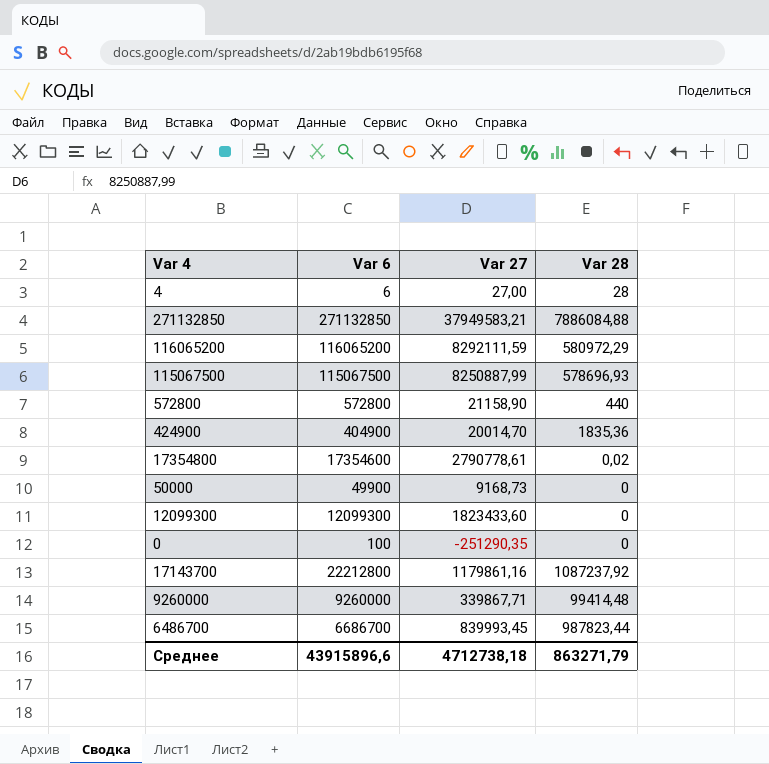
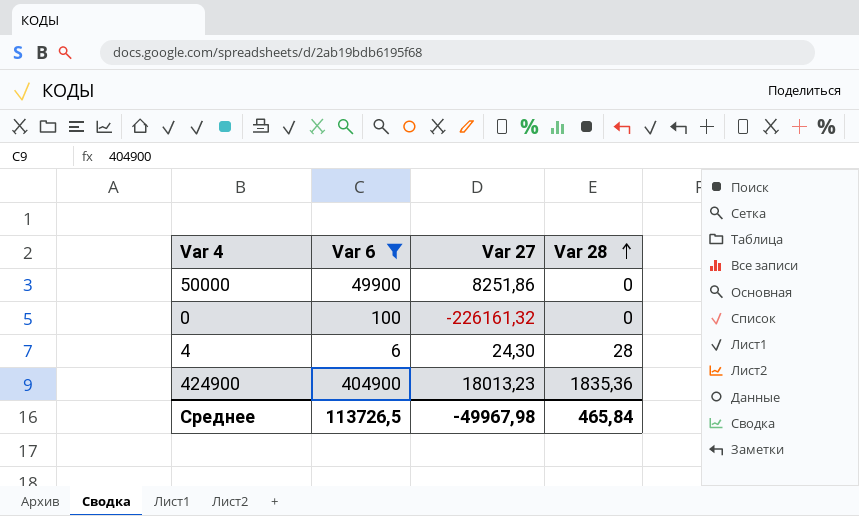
filter: none -> Var 6 <= 404900
row order: none -> Var 28 ascending
50000 | Var 27: 9168,73 -> 8251,86
0 | Var 27: -251290,35 -> -226161,32
4 | Var 27: 27,00 -> 24,30
424900 | Var 27: 20014,70 -> 18013,23
Среднее | Var 6: 43915896,6 -> 113726,5
Среднее | Var 27: 4712738,18 -> -49967,98
Среднее | Var 28: 863271,79 -> 465,84

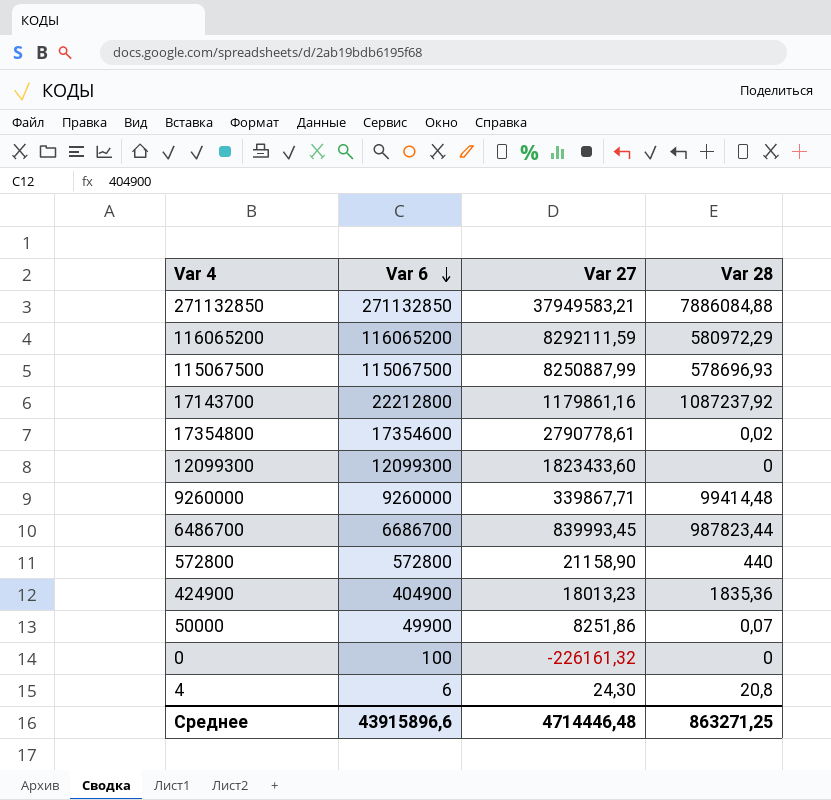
filter: Var 6 <= 404900 -> none
row order: Var 28 ascending -> Var 6 descending
50000 | Var 28: 0 -> 0,07
4 | Var 28: 28 -> 20,8
Среднее | Var 6: 113726,5 -> 43915896,6
Среднее | Var 27: -49967,98 -> 4714446,48
Среднее | Var 28: 465,84 -> 863271,25

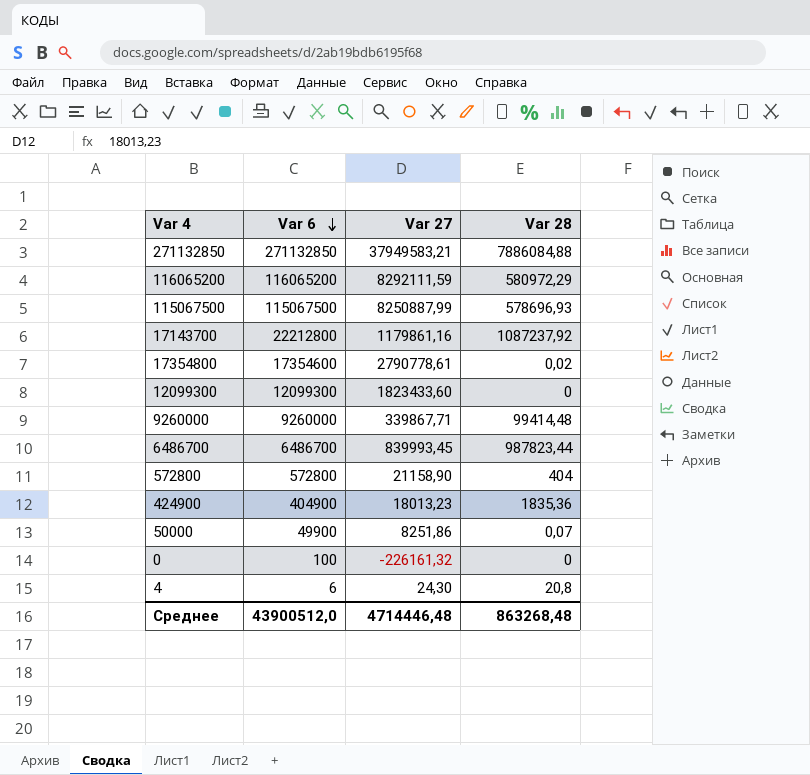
6486700 | Var 6: 6686700 -> 6486700
572800 | Var 28: 440 -> 404
Среднее | Var 6: 43915896,6 -> 43900512,0
Среднее | Var 28: 863271,25 -> 863268,48

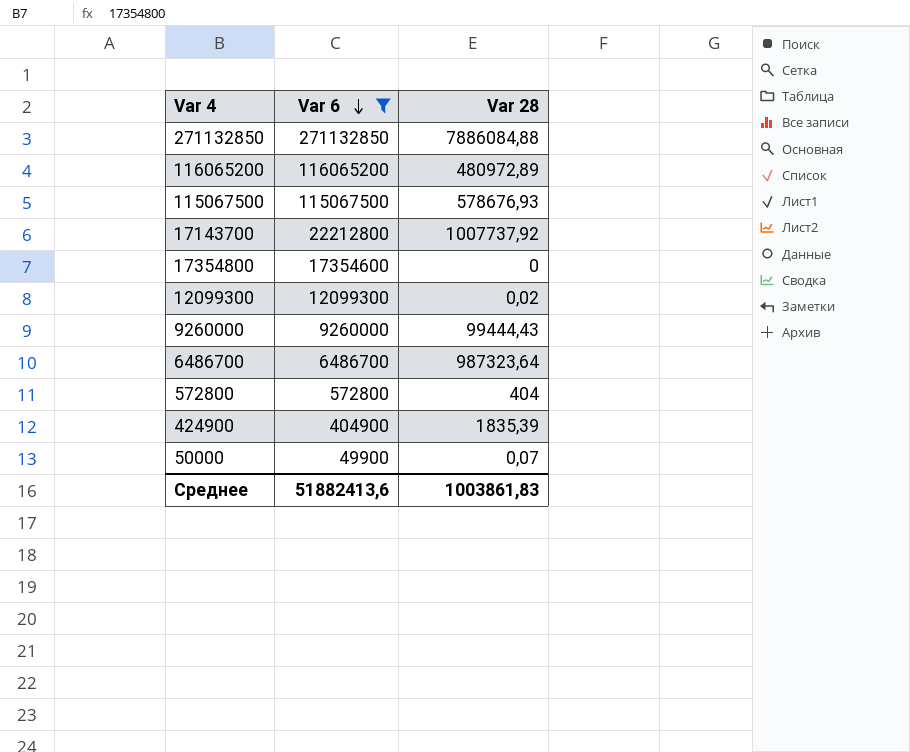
filter: none -> Var 6 >= 49900
column Var 27 | position: 3 -> none
116065200 | Var 28: 580972,29 -> 480972,89
115067500 | Var 28: 578696,93 -> 578676,93
17143700 | Var 28: 1087237,92 -> 1007737,92
17354800 | Var 28: 0,02 -> 0
12099300 | Var 28: 0 -> 0,02
9260000 | Var 28: 99414,48 -> 99444,43
6486700 | Var 28: 987823,44 -> 987323,64
424900 | Var 28: 1835,36 -> 1835,39
Среднее | Var 6: 43900512,0 -> 51882413,6
Среднее | Var 28: 863268,48 -> 1003861,83

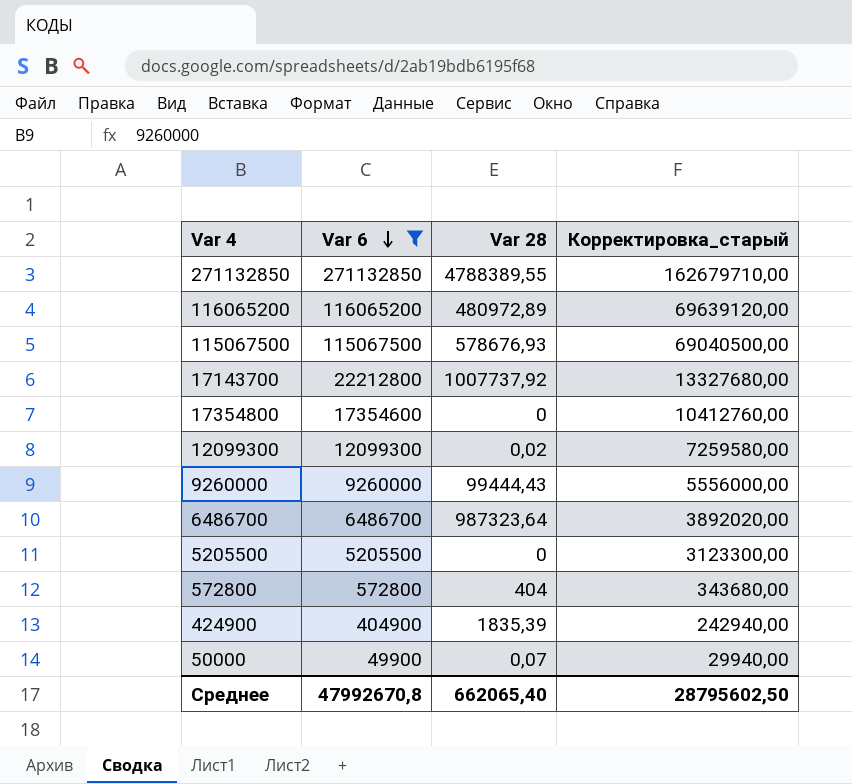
column Корректировка_старый | formula: none -> [Var 6] * 0,6
271132850 | Var 28: 7886084,88 -> 4788389,55
row 5205500: none -> 5205500 | 0 | 3123300,00
Среднее | Var 6: 51882413,6 -> 47992670,8
Среднее | Var 28: 1003861,83 -> 662065,40

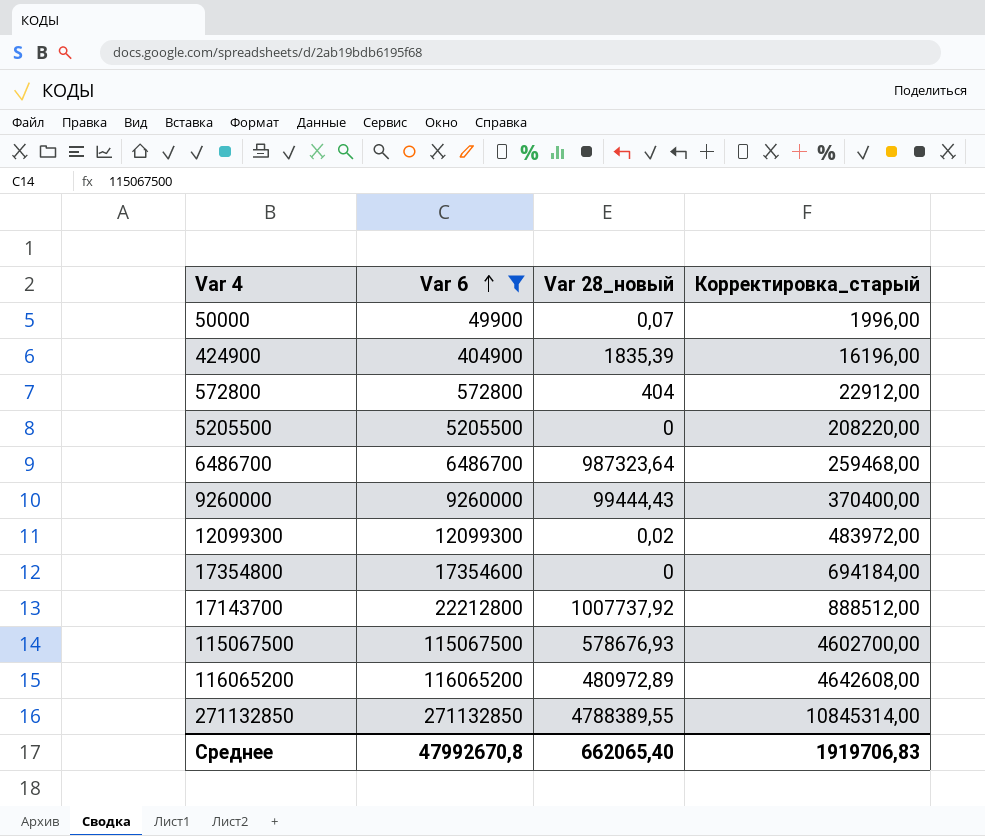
row order: Var 6 descending -> Var 6 ascending
column name: Var 28 -> Var 28_новый
column Корректировка_старый | formula: [Var 6] * 0,6 -> [Var 6] * 0,04
Среднее | Корректировка_старый: 28795602,50 -> 1919706,83

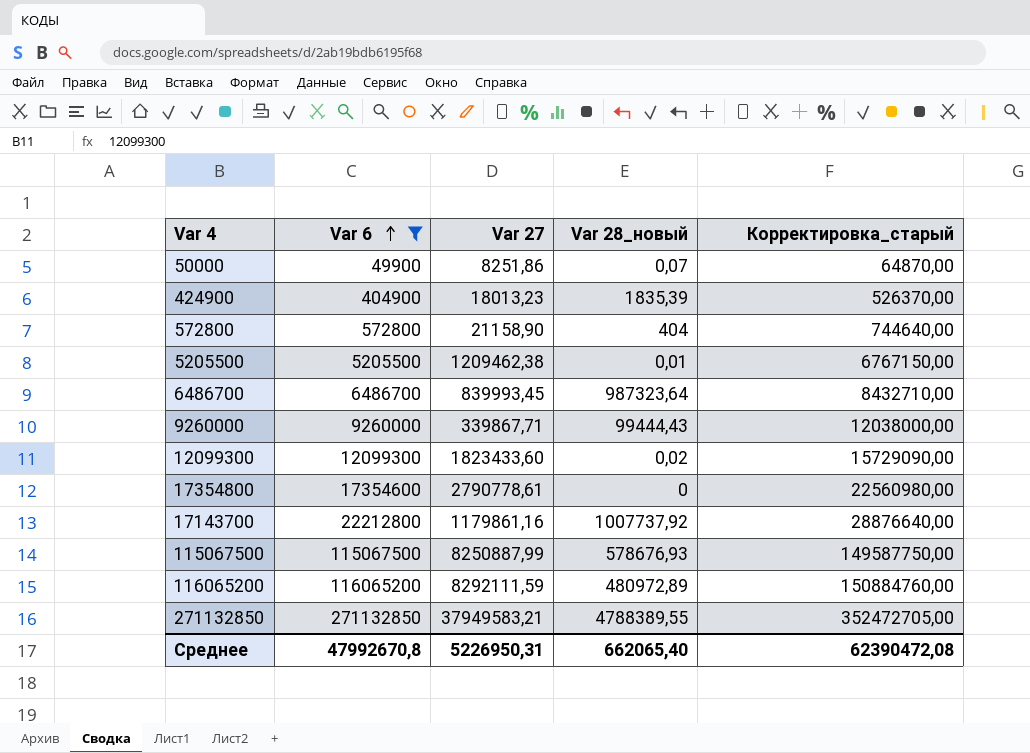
column Var 27 | position: none -> 3
column Корректировка_старый | formula: [Var 6] * 0,04 -> [Var 6] * 1,3
5205500 | Var 28_новый: 0 -> 0,01
Среднее | Корректировка_старый: 1919706,83 -> 62390472,08

